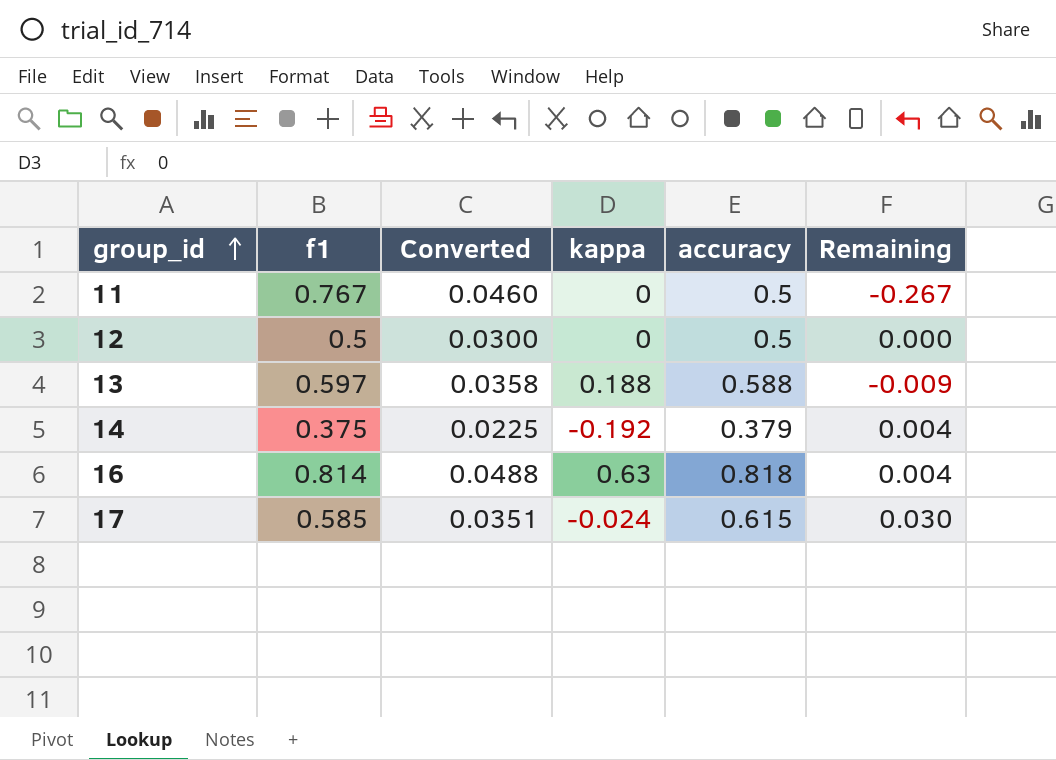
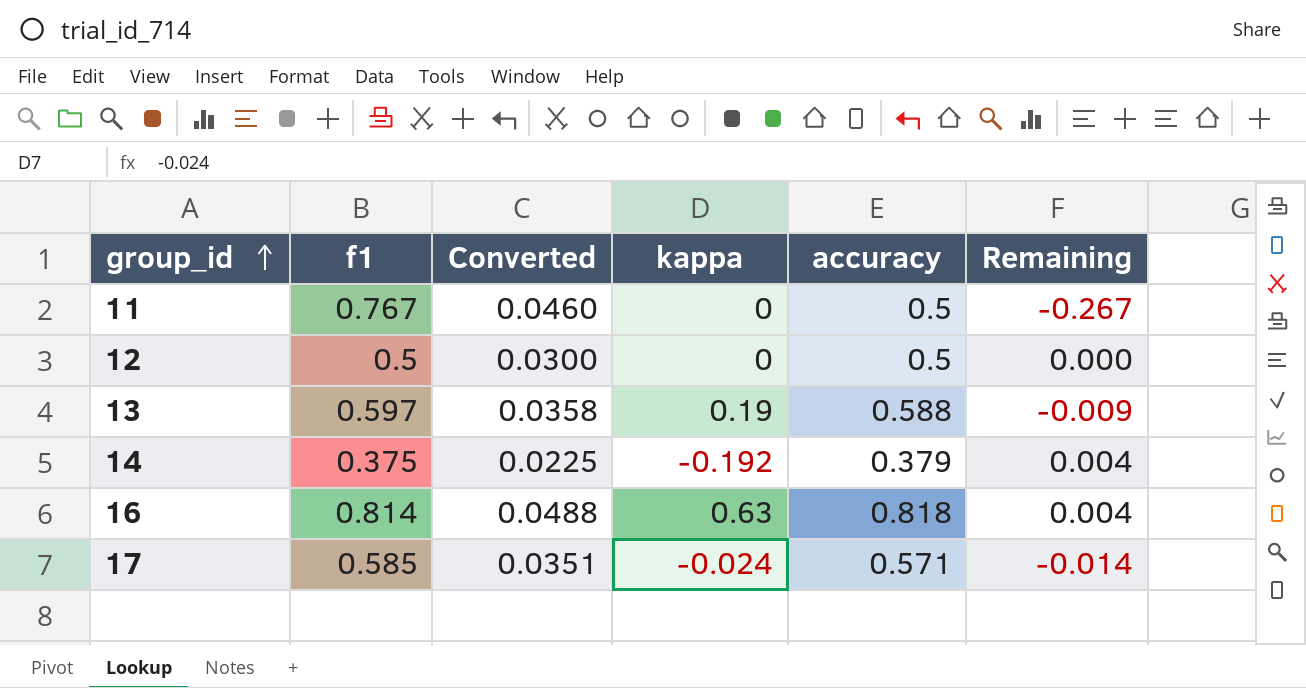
13 | kappa: 0.188 -> 0.19
17 | accuracy: 0.615 -> 0.571
17 | Remaining: 0.030 -> -0.014

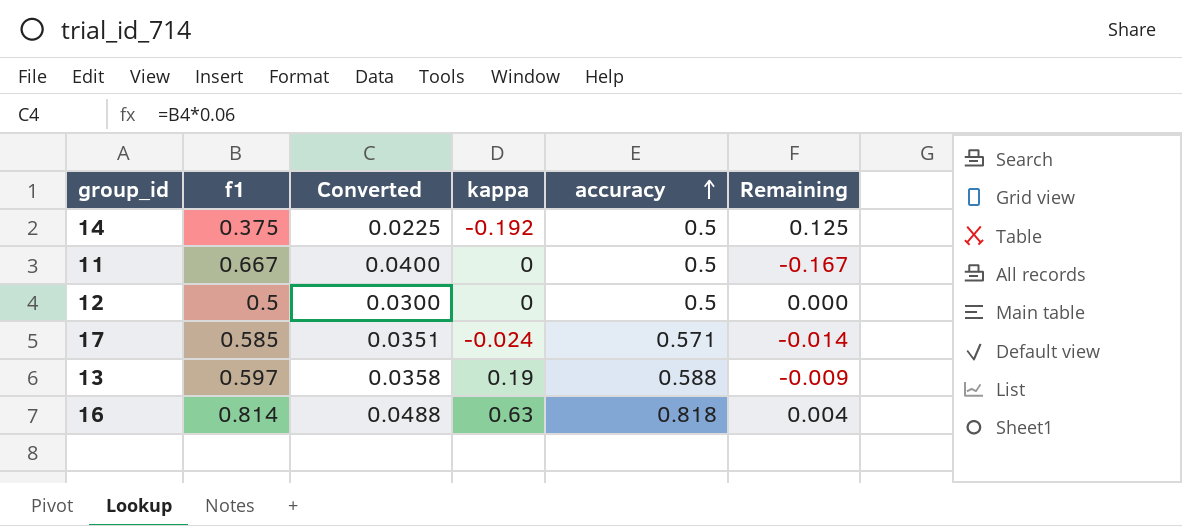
row order: group_id ascending -> accuracy ascending
14 | accuracy: 0.379 -> 0.5
14 | Remaining: 0.004 -> 0.125
11 | f1: 0.767 -> 0.667
11 | Converted: 0.0460 -> 0.0400
11 | Remaining: -0.267 -> -0.167

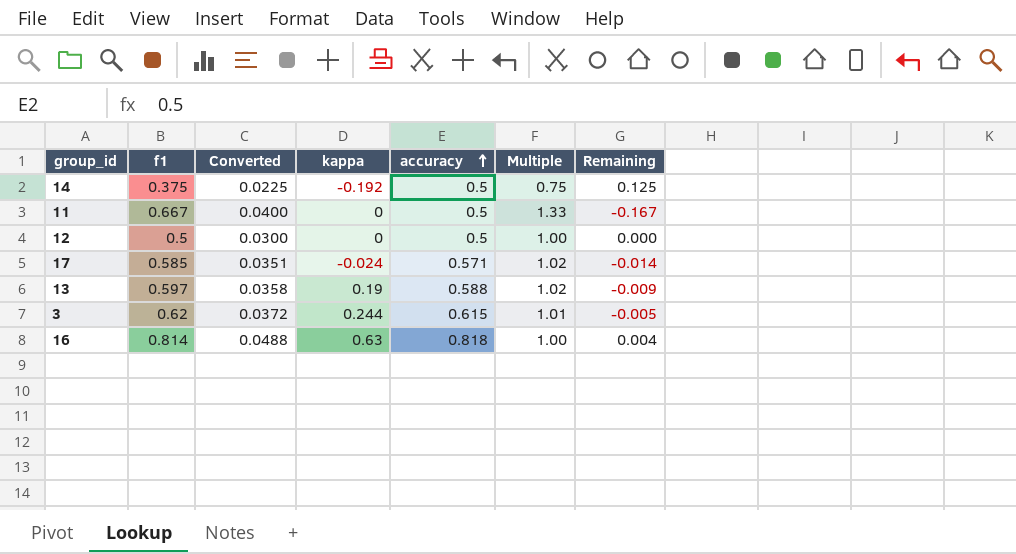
column Multiple | formula: none -> [f1] / [accuracy]
row 3: none -> 0.62 | 0.0372 | 0.244 | 0.615 | 1.01 | -0.005

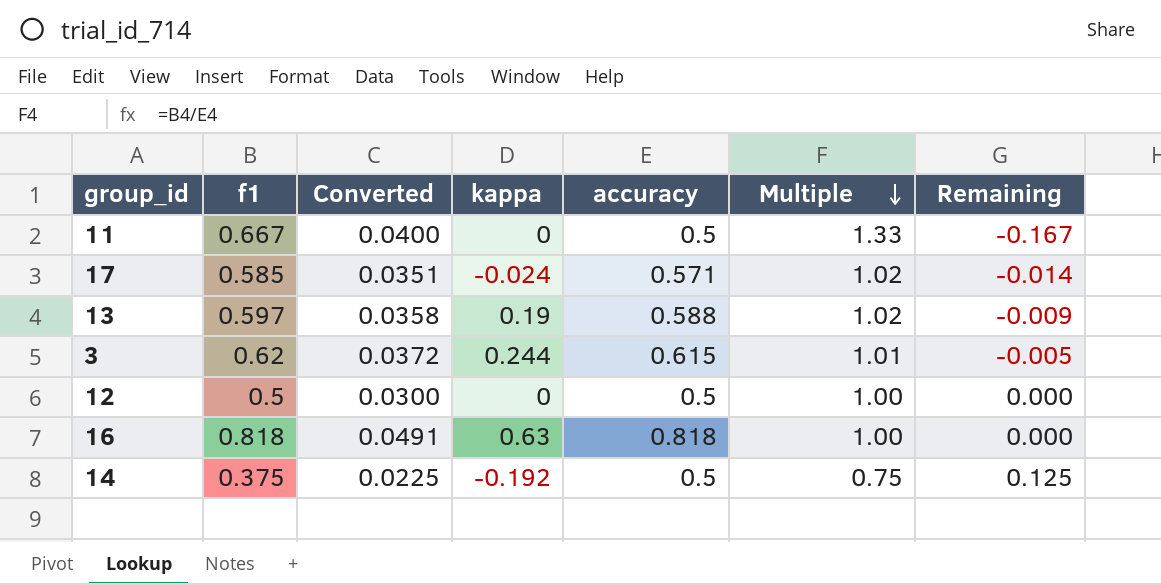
row order: accuracy ascending -> Multiple descending
16 | f1: 0.814 -> 0.818
16 | Converted: 0.0488 -> 0.0491
16 | Remaining: 0.004 -> 0.000

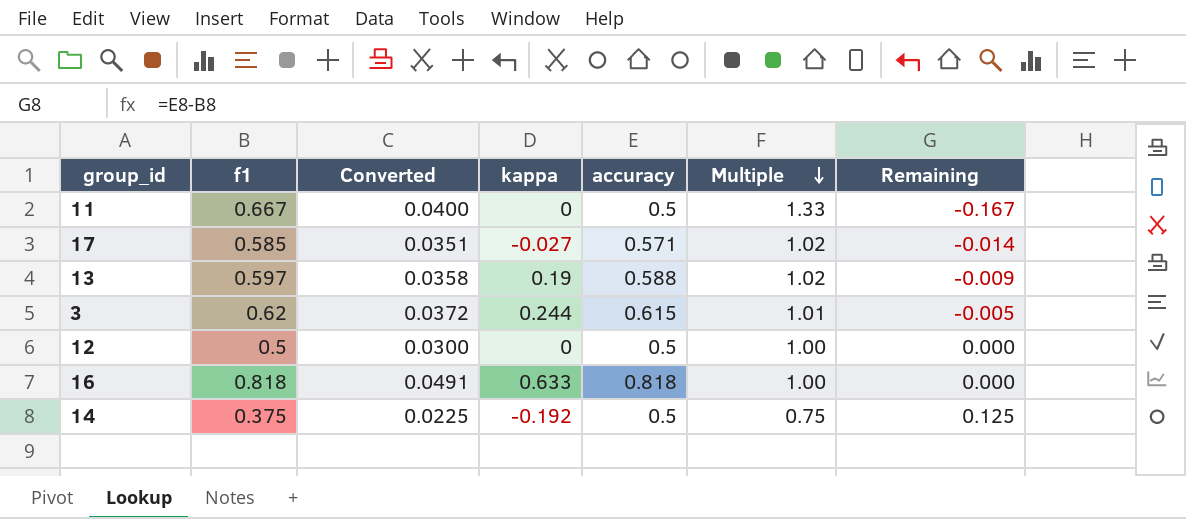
17 | kappa: -0.024 -> -0.027
16 | kappa: 0.63 -> 0.633

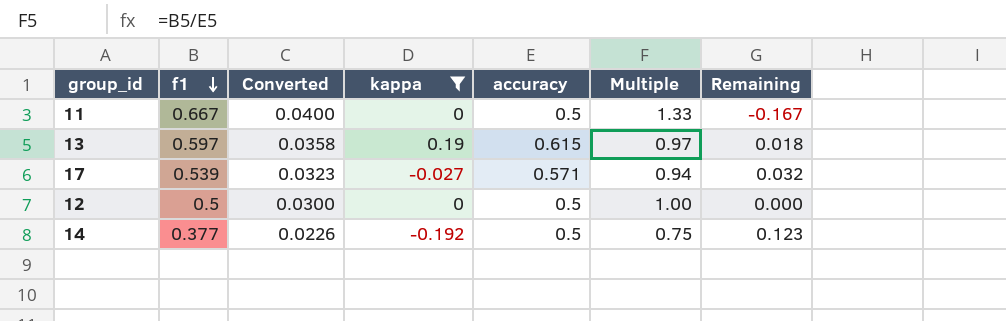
filter: none -> kappa <= 0.19
row order: Multiple descending -> f1 descending
13 | accuracy: 0.588 -> 0.615
13 | Multiple: 1.02 -> 0.97
13 | Remaining: -0.009 -> 0.018
17 | f1: 0.585 -> 0.539
17 | Converted: 0.0351 -> 0.0323
17 | Multiple: 1.02 -> 0.94
17 | Remaining: -0.014 -> 0.032
14 | f1: 0.375 -> 0.377
14 | Converted: 0.0225 -> 0.0226
14 | Remaining: 0.125 -> 0.123

